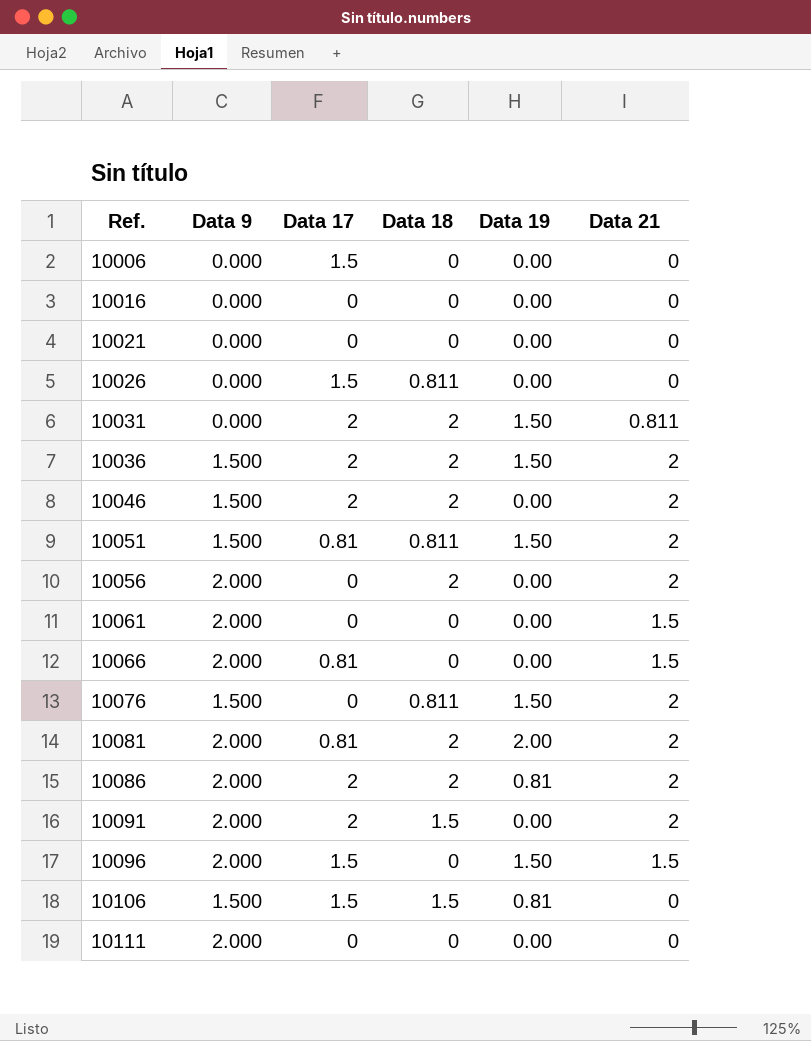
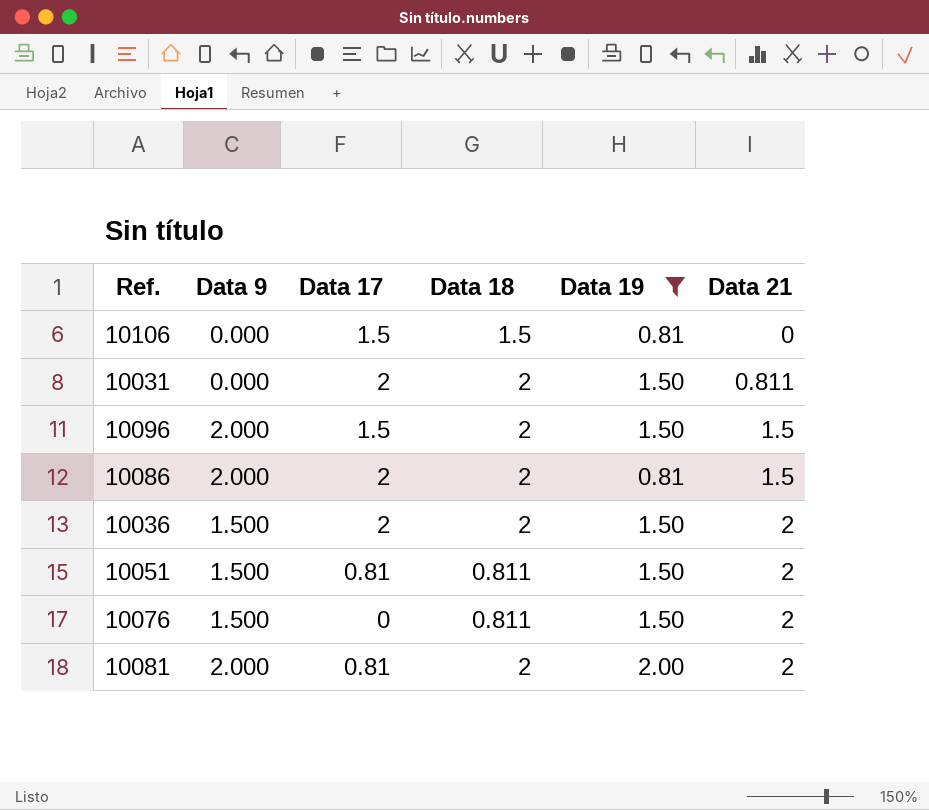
filter: none -> Data 19 != 0.00
row order: Ref. ascending -> Data 21 ascending
10106 | Data 9: 1.500 -> 0.000
10096 | Data 18: 0 -> 2
10086 | Data 21: 2 -> 1.5

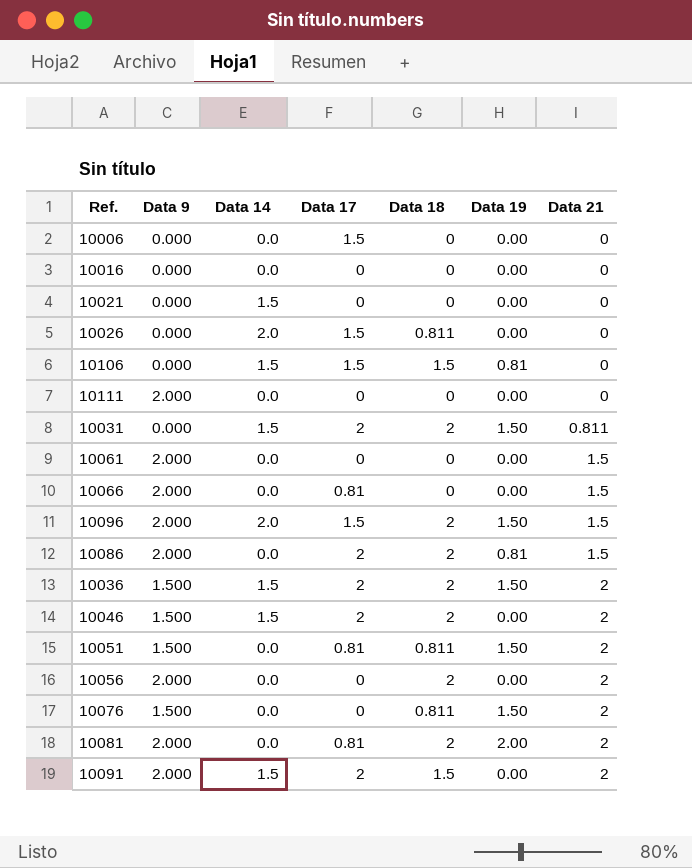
filter: Data 19 != 0.00 -> none
column Data 14 | position: none -> 3

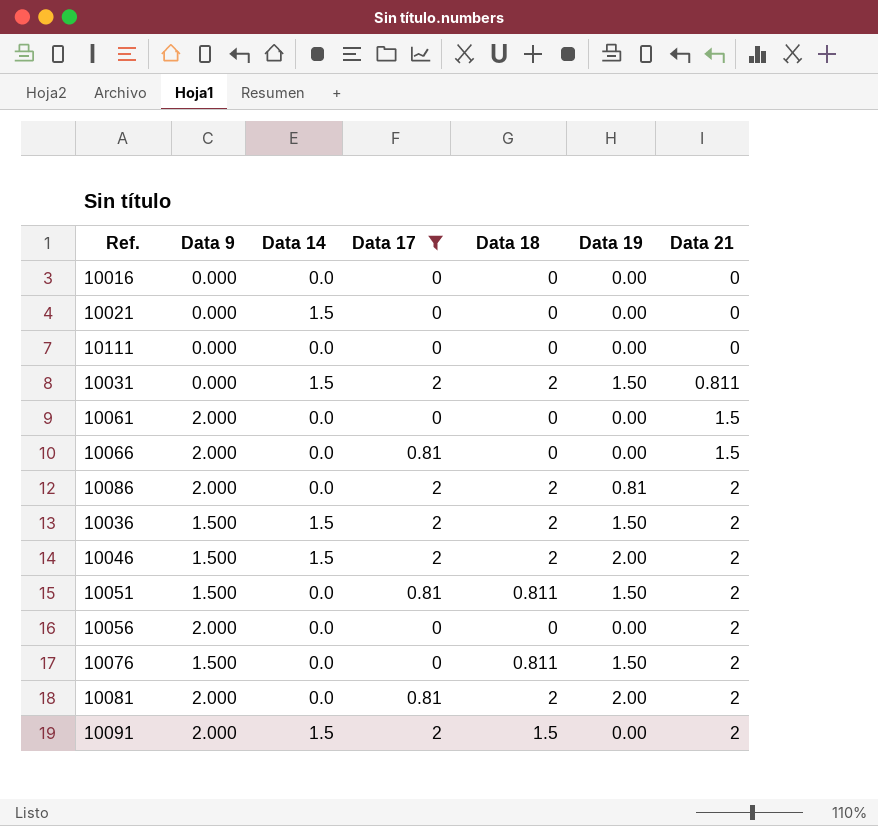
filter: none -> Data 17 != 1.5
10111 | Data 9: 2.000 -> 0.000
10086 | Data 21: 1.5 -> 2
10046 | Data 19: 0.00 -> 2.00
10056 | Data 18: 2 -> 0

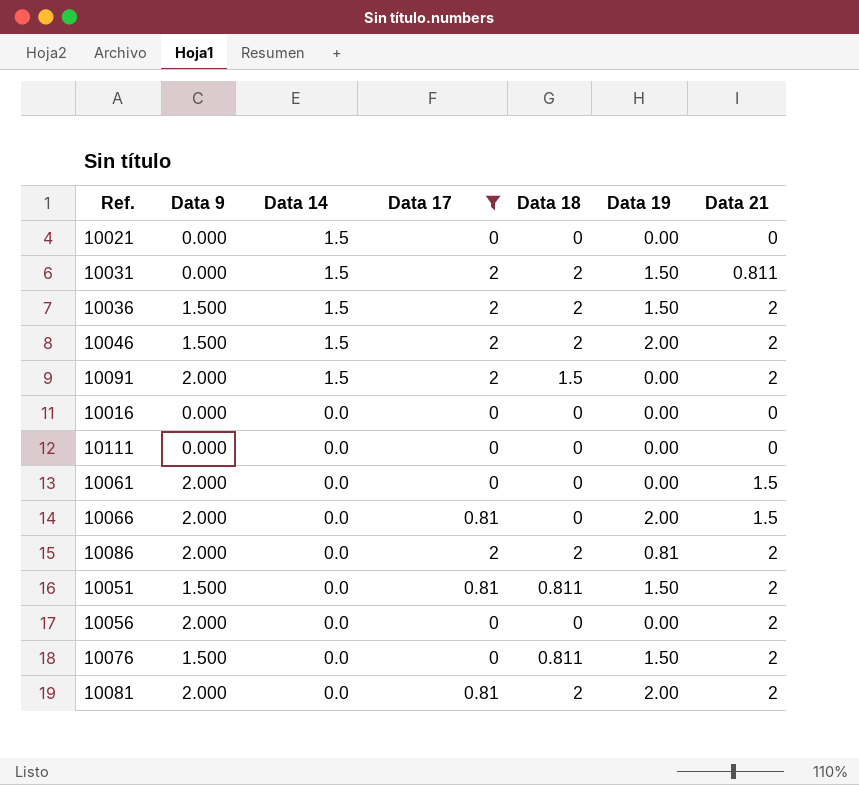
row order: Data 21 ascending -> Data 14 descending
10066 | Data 19: 0.00 -> 2.00

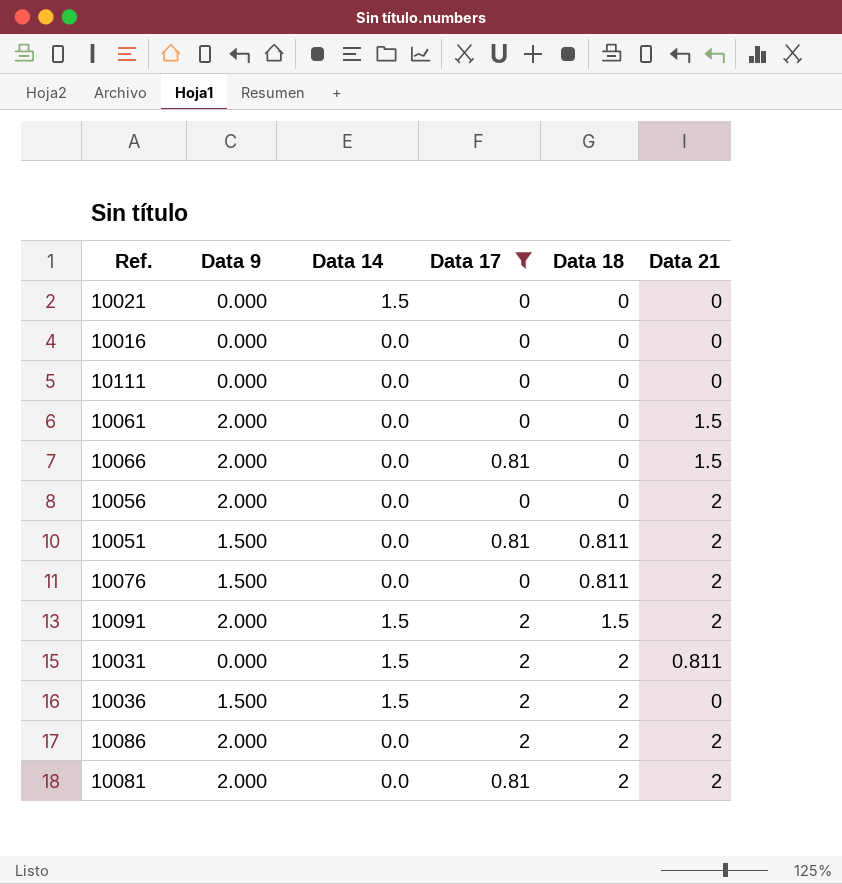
row order: Data 14 descending -> Data 18 ascending
column Data 19 | position: 6 -> none
row 10046: 1.500 | 1.5 | 2 | 2 | 2.00 | 2 -> none
10036 | Data 21: 2 -> 0

